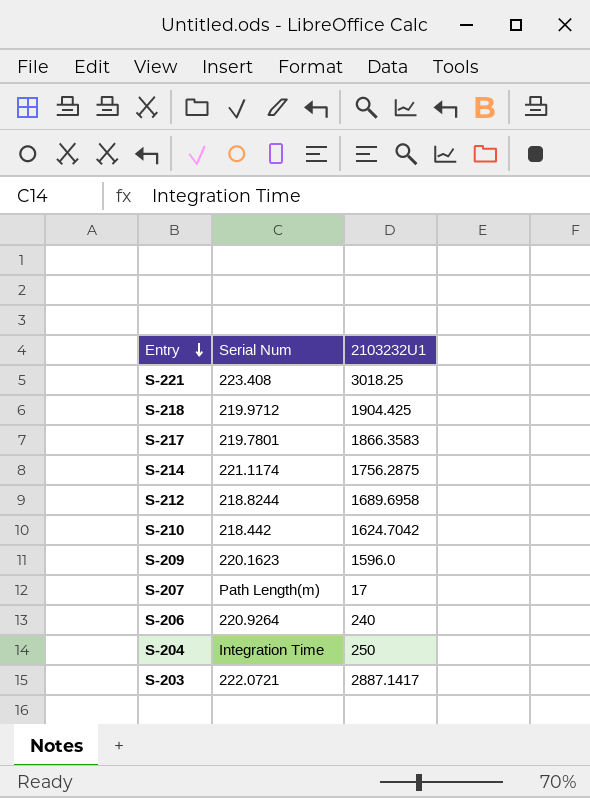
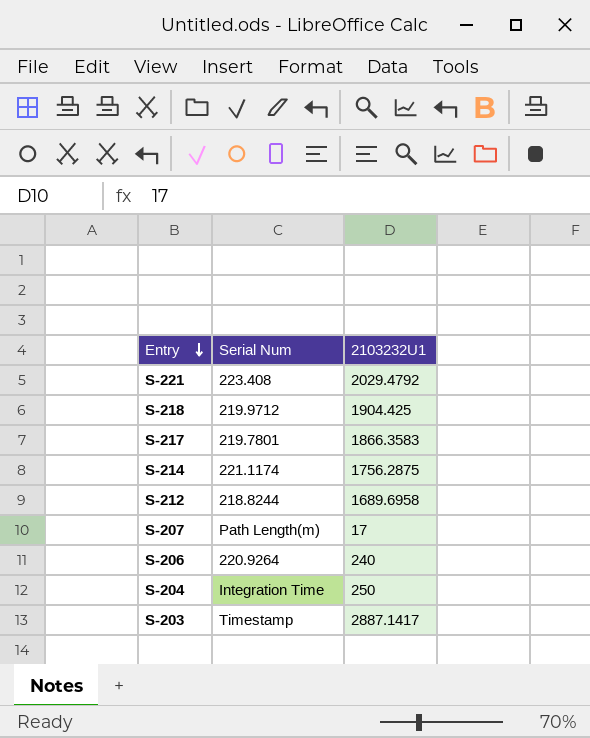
row S-210: 218.442 | 1624.7042 -> none
row S-209: 220.1623 | 1596.0 -> none
S-221 | 2103232U1: 3018.25 -> 2029.4792
S-203 | Serial Num: 222.0721 -> Timestamp

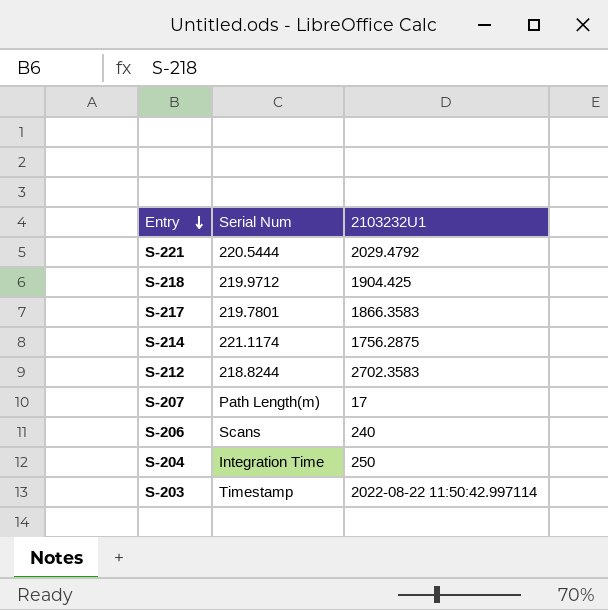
S-221 | Serial Num: 223.408 -> 220.5444
S-212 | 2103232U1: 1689.6958 -> 2702.3583
S-206 | Serial Num: 220.9264 -> Scans
S-203 | 2103232U1: 2887.1417 -> 2022-08-22 11:50:42.997114

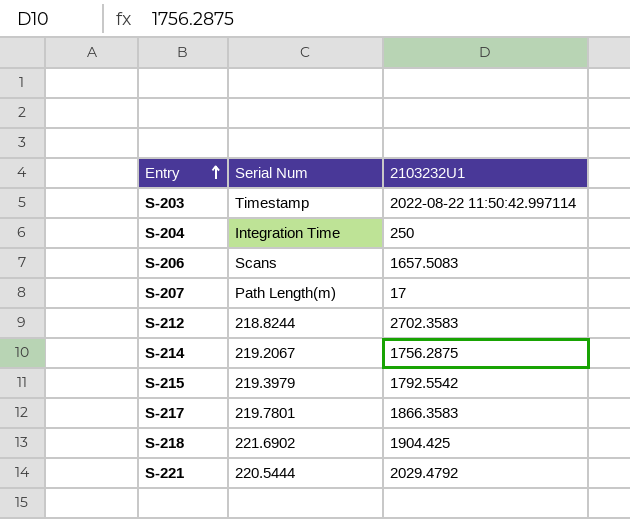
row order: Entry descending -> Entry ascending
S-206 | 2103232U1: 240 -> 1657.5083
S-214 | Serial Num: 221.1174 -> 219.2067
row S-215: none -> 219.3979 | 1792.5542
S-218 | Serial Num: 219.9712 -> 221.6902

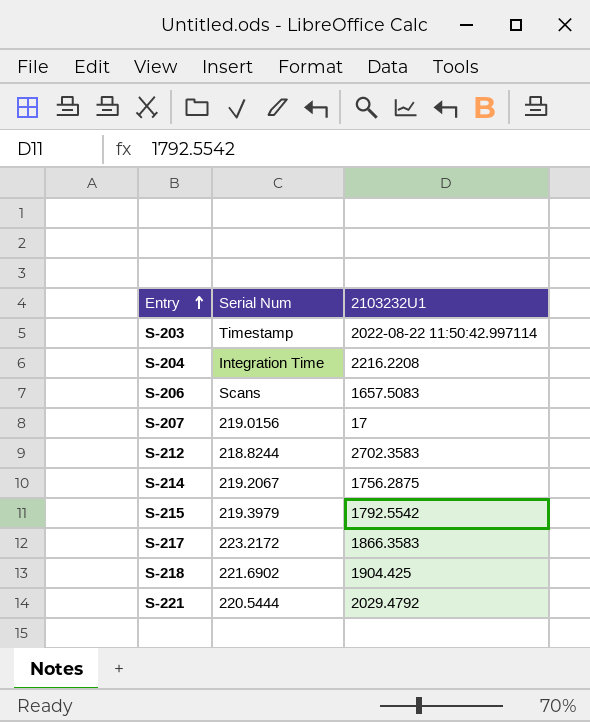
S-204 | 2103232U1: 250 -> 2216.2208
S-207 | Serial Num: Path Length(m) -> 219.0156
S-217 | Serial Num: 219.7801 -> 223.2172

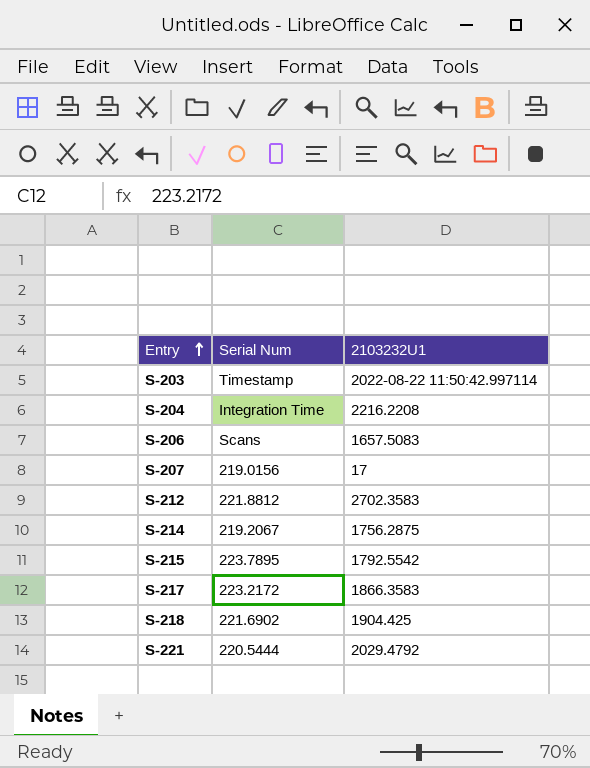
S-212 | Serial Num: 218.8244 -> 221.8812
S-215 | Serial Num: 219.3979 -> 223.7895

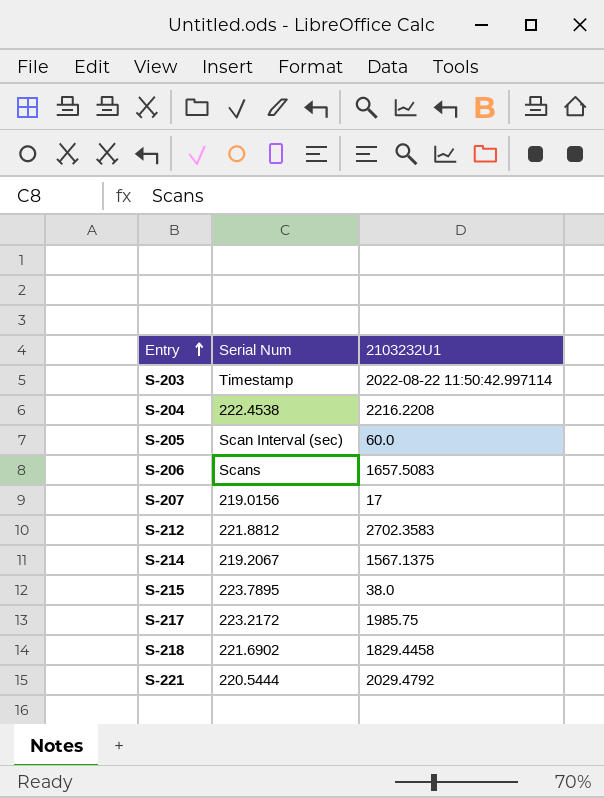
S-204 | Serial Num: Integration Time -> 222.4538
row S-205: none -> Scan Interval (sec) | 60.0
S-214 | 2103232U1: 1756.2875 -> 1567.1375
S-215 | 2103232U1: 1792.5542 -> 38.0
S-217 | 2103232U1: 1866.3583 -> 1985.75
S-218 | 2103232U1: 1904.425 -> 1829.4458

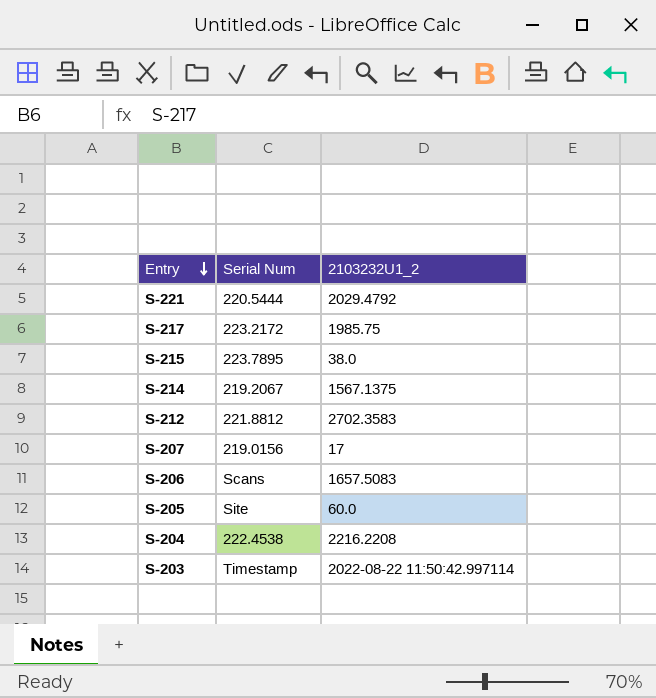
row order: Entry ascending -> Entry descending
column name: 2103232U1 -> 2103232U1_2
row S-218: 221.6902 | 1829.4458 -> none
S-205 | Serial Num: Scan Interval (sec) -> Site

